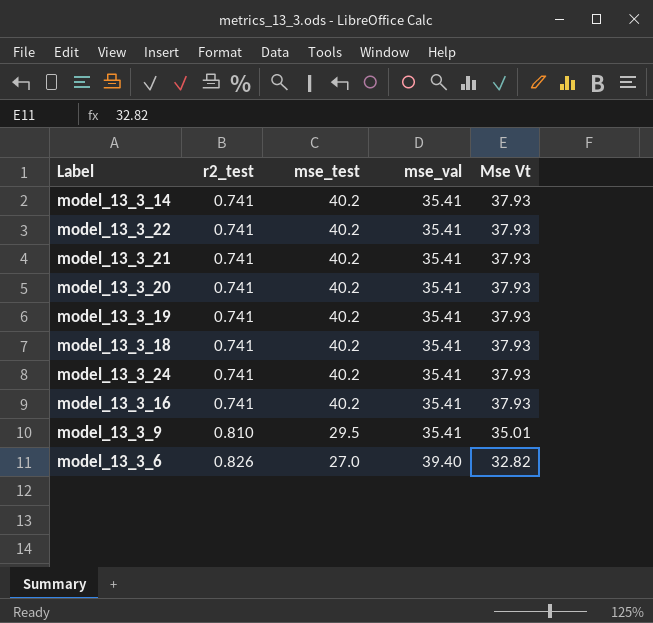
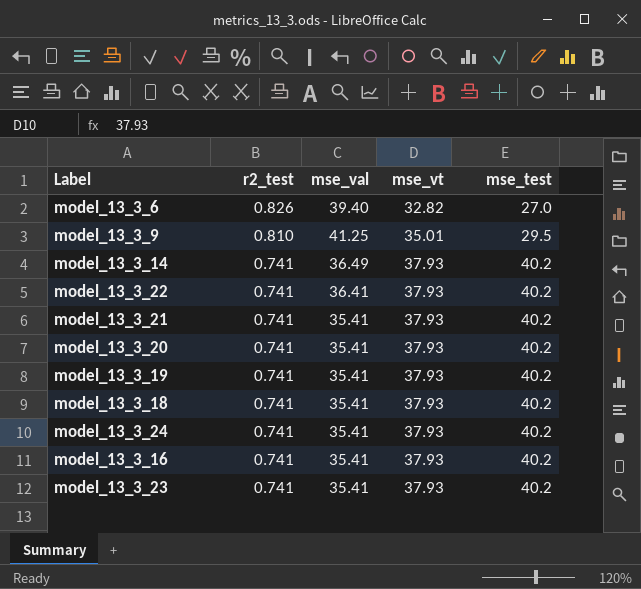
row order: r2_test ascending -> r2_test descending
column name: Mse Vt -> mse_vt
column mse_test | position: 3 -> 5
model_13_3_9 | mse_val: 35.41 -> 41.25
model_13_3_14 | mse_val: 35.41 -> 36.49
model_13_3_22 | mse_val: 35.41 -> 36.41
row model_13_3_23: none -> 0.741 | 35.41 | 37.93 | 40.2

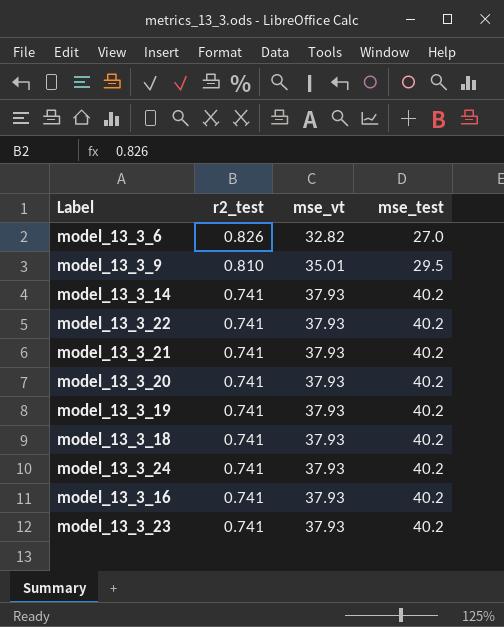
column mse_val | position: 3 -> none

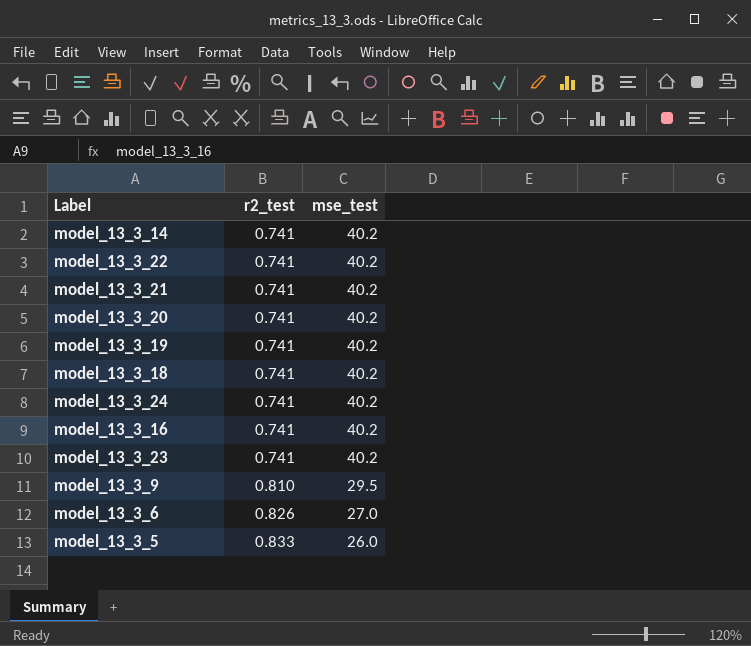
row order: r2_test descending -> r2_test ascending
column mse_vt | position: 3 -> none
row model_13_3_5: none -> 0.833 | 26.0

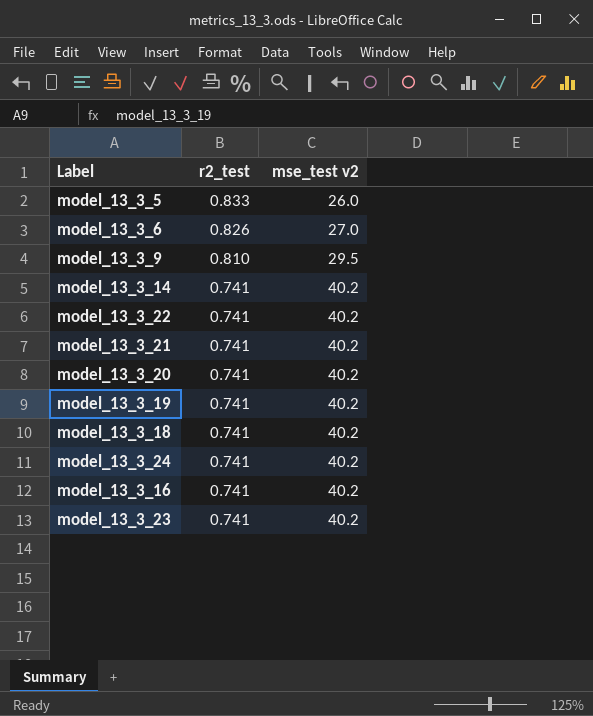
row order: r2_test ascending -> r2_test descending
column name: mse_test -> mse_test v2

